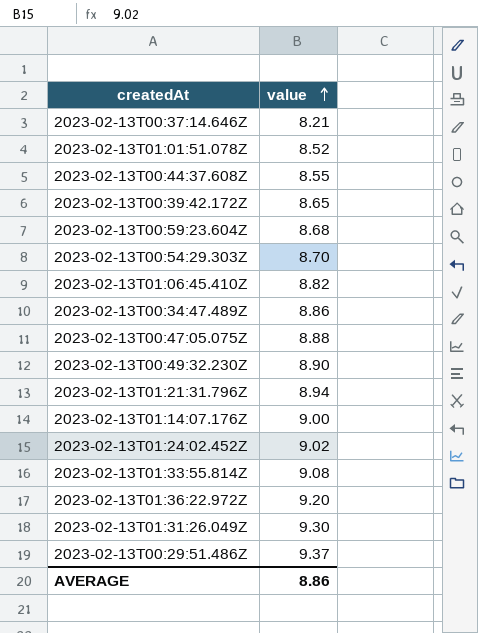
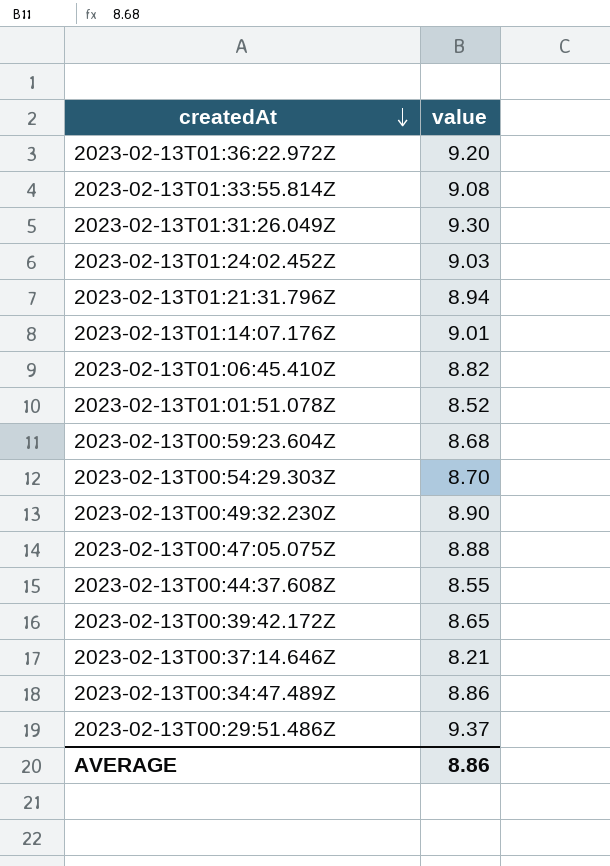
row order: value ascending -> createdAt descending
2023-02-13T01:24:02.452Z | value: 9.02 -> 9.03
2023-02-13T01:14:07.176Z | value: 9.00 -> 9.01

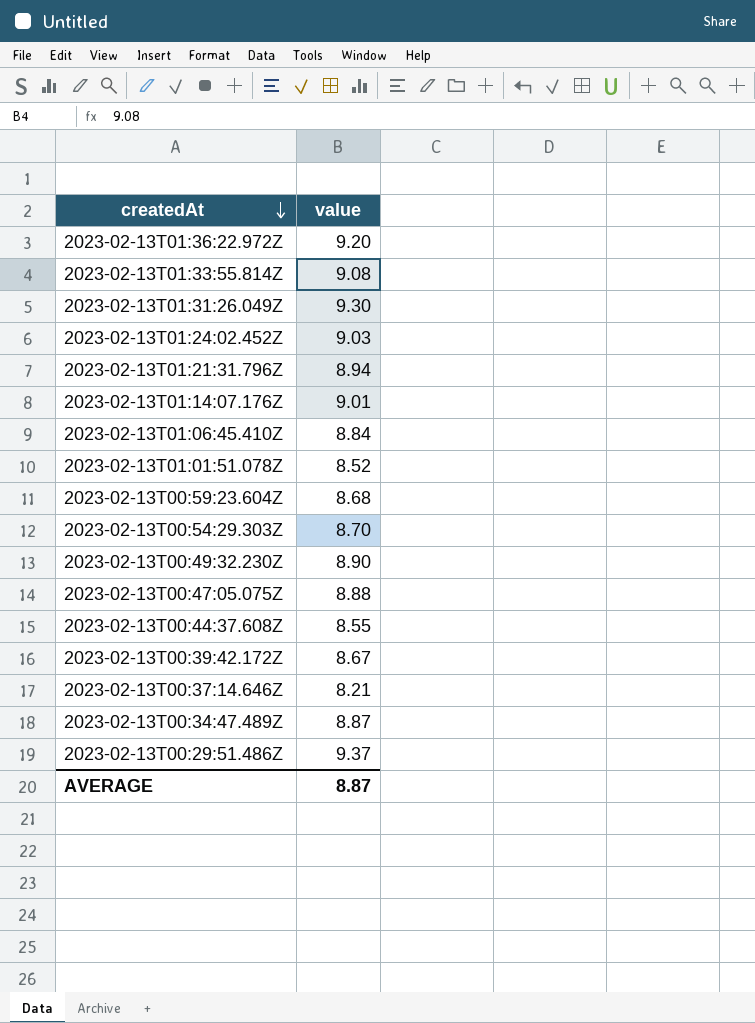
2023-02-13T01:06:45.410Z | value: 8.82 -> 8.84
2023-02-13T00:39:42.172Z | value: 8.65 -> 8.67
2023-02-13T00:34:47.489Z | value: 8.86 -> 8.87
AVERAGE | value: 8.86 -> 8.87

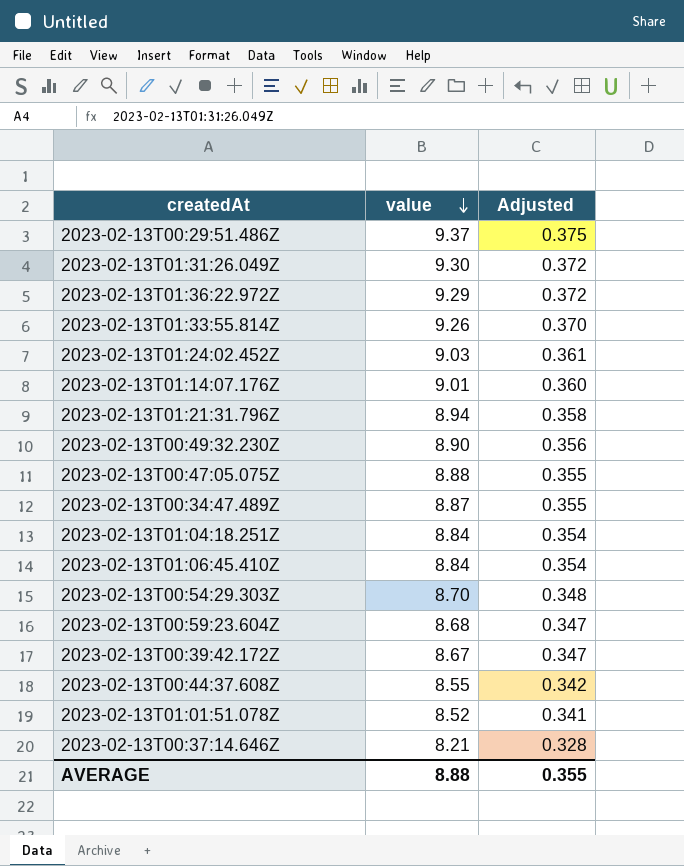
row order: createdAt descending -> value descending
column Adjusted | formula: none -> [value] * 0.04
2023-02-13T01:36:22.972Z | value: 9.20 -> 9.29
2023-02-13T01:33:55.814Z | value: 9.08 -> 9.26
row 2023-02-13T01:04:18.251Z: none -> 8.84 | 0.354
AVERAGE | value: 8.87 -> 8.88

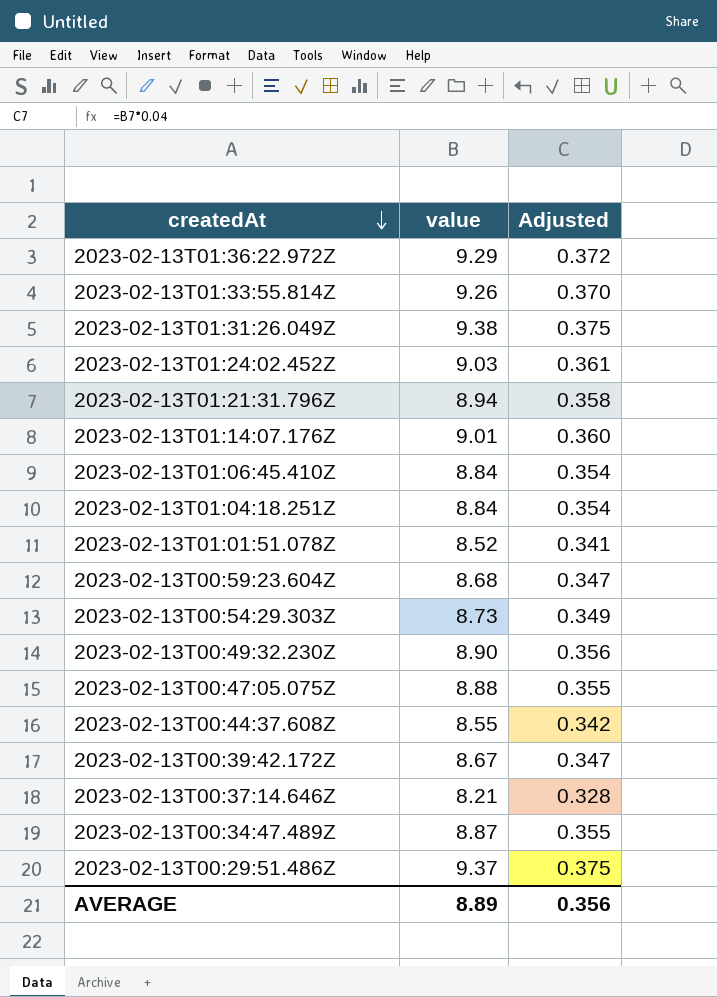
row order: value descending -> createdAt descending
2023-02-13T01:31:26.049Z | value: 9.30 -> 9.38
2023-02-13T01:31:26.049Z | Adjusted: 0.372 -> 0.375
2023-02-13T00:54:29.303Z | value: 8.70 -> 8.73
2023-02-13T00:54:29.303Z | Adjusted: 0.348 -> 0.349
AVERAGE | value: 8.88 -> 8.89
AVERAGE | Adjusted: 0.355 -> 0.356

